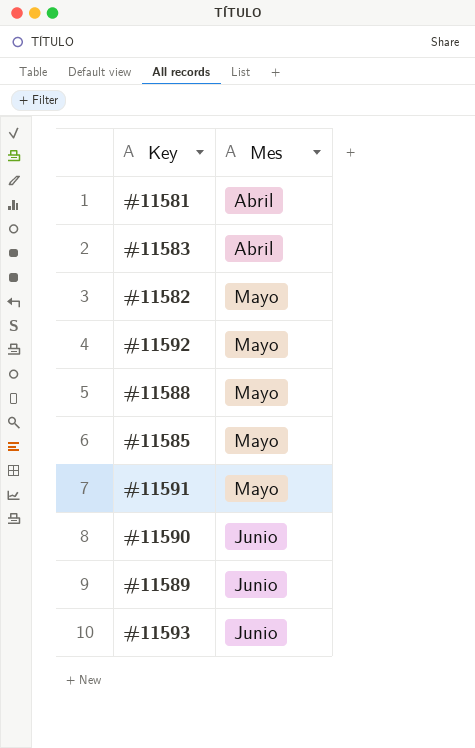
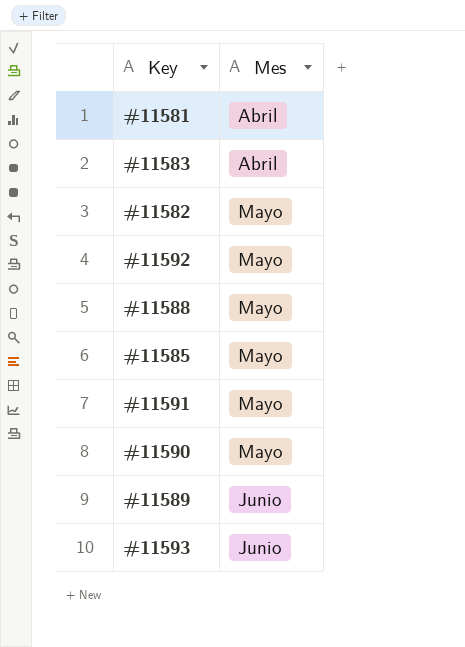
#11590 | Mes: Junio -> Mayo

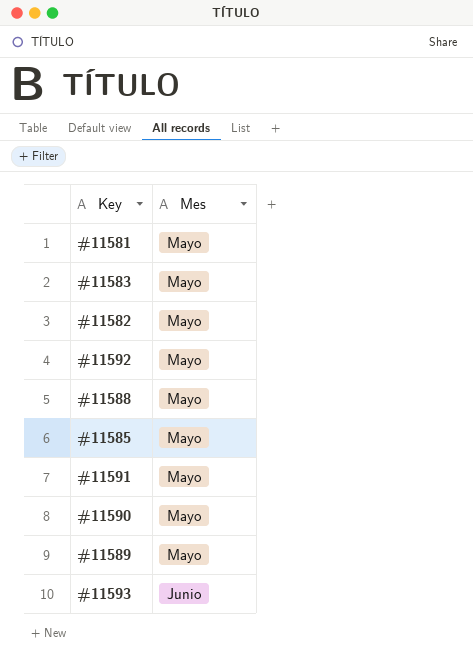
#11581 | Mes: Abril -> Mayo
#11583 | Mes: Abril -> Mayo
#11589 | Mes: Junio -> Mayo

